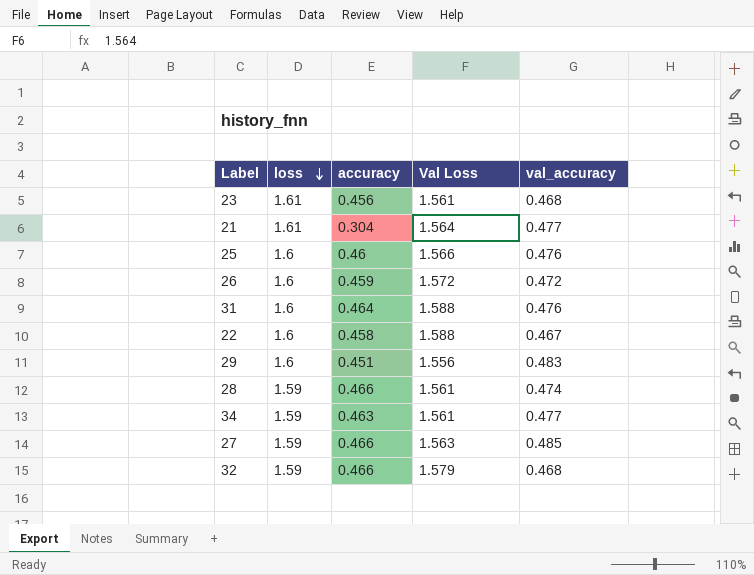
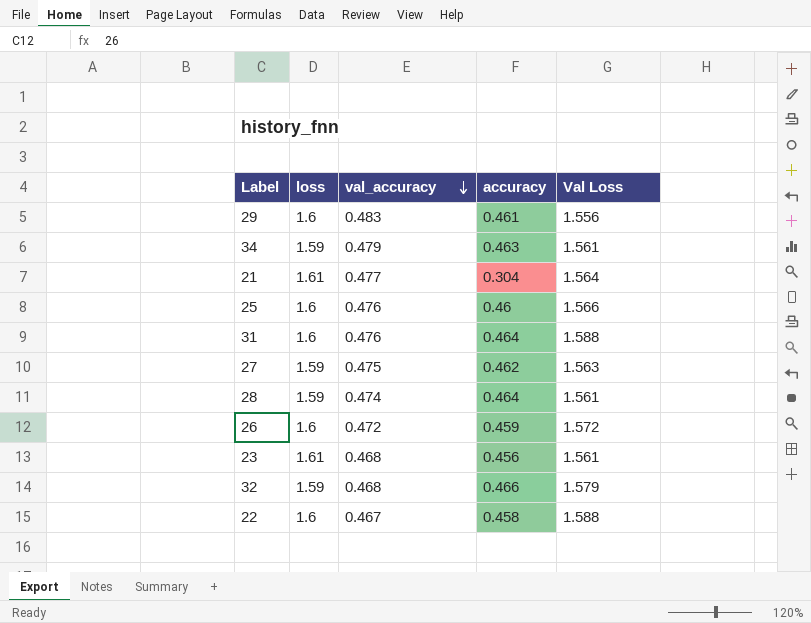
row order: loss descending -> val_accuracy descending
column val_accuracy | position: 5 -> 3
29 | accuracy: 0.451 -> 0.461
34 | val_accuracy: 0.477 -> 0.479
27 | val_accuracy: 0.485 -> 0.475
27 | accuracy: 0.466 -> 0.462
28 | accuracy: 0.466 -> 0.464

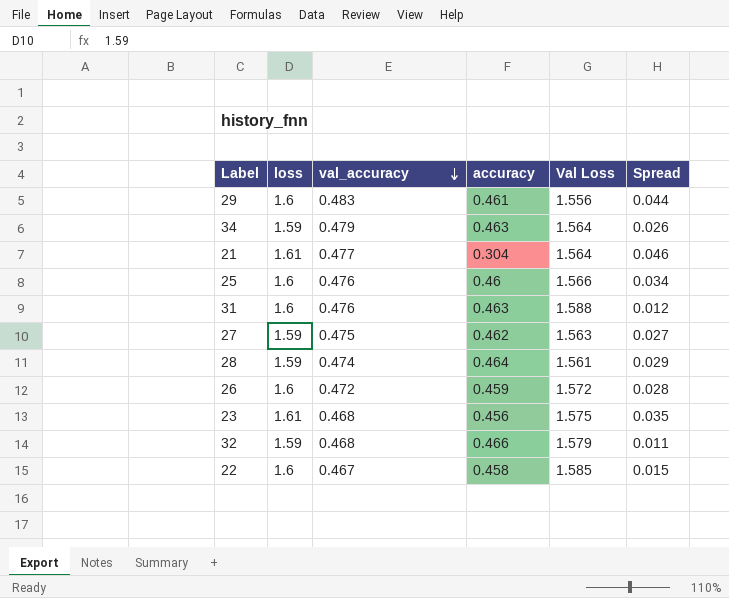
column Spread | formula: none -> [loss] - [Val Loss]
34 | Val Loss: 1.561 -> 1.564
31 | accuracy: 0.464 -> 0.463
23 | Val Loss: 1.561 -> 1.575
22 | Val Loss: 1.588 -> 1.585

